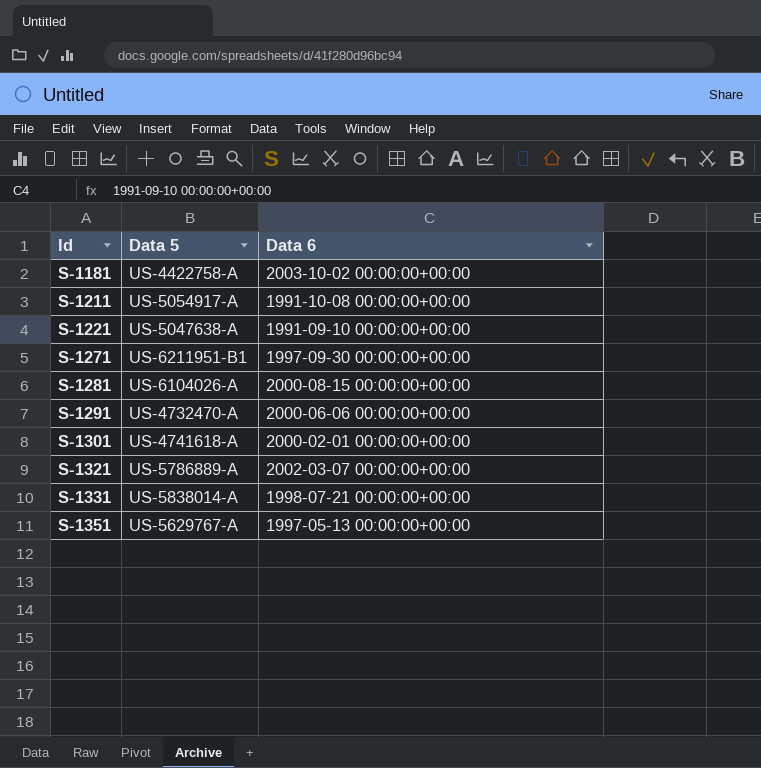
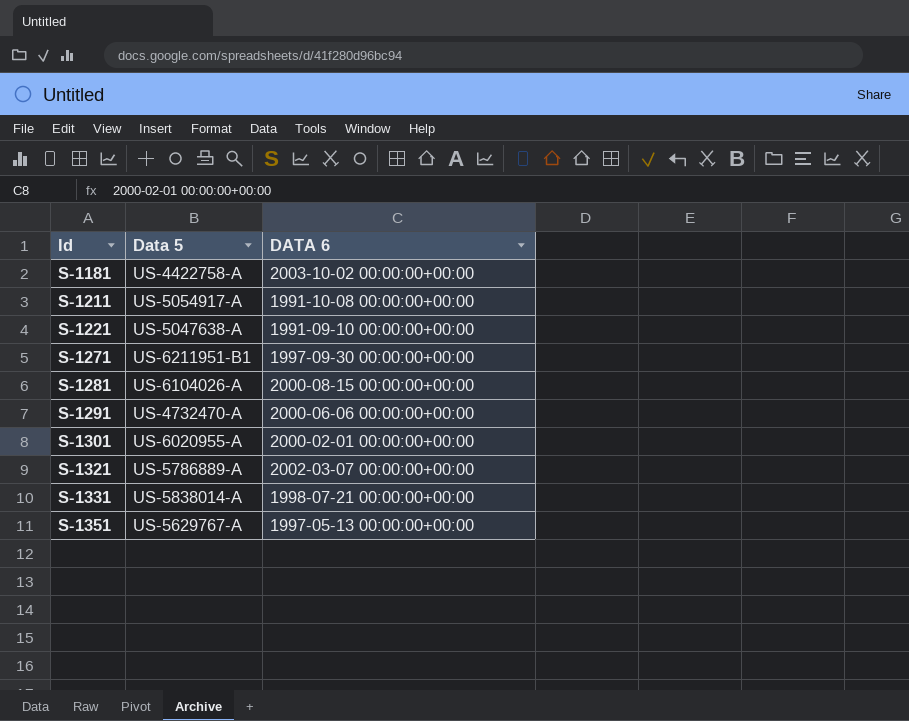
column name: Data 6 -> DATA 6
S-1301 | Data 5: US-4741618-A -> US-6020955-A

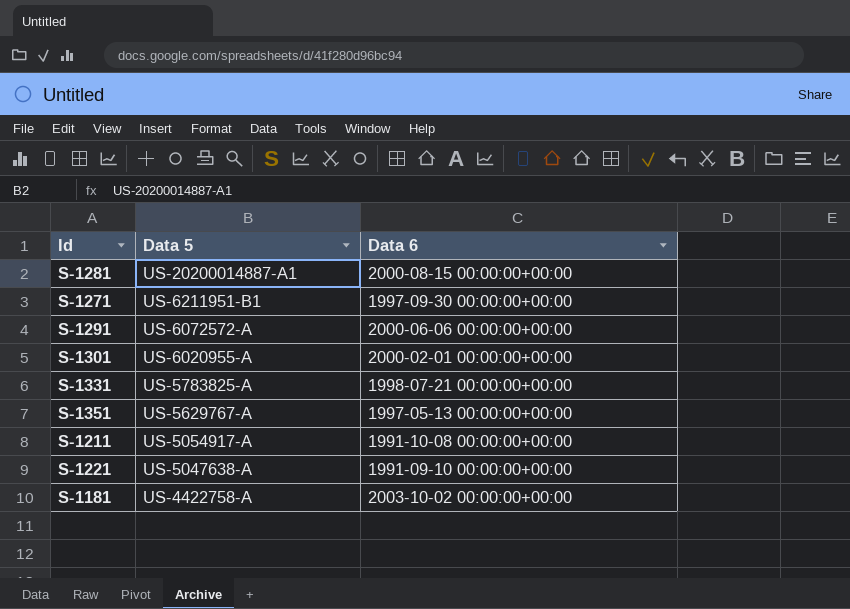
row order: Id ascending -> Data 5 descending
column name: DATA 6 -> Data 6
row S-1321: US-5786889-A | 2002-03-07 00:00:00+00:00 -> none
S-1281 | Data 5: US-6104026-A -> US-20200014887-A1
S-1291 | Data 5: US-4732470-A -> US-6072572-A
S-1331 | Data 5: US-5838014-A -> US-5783825-A

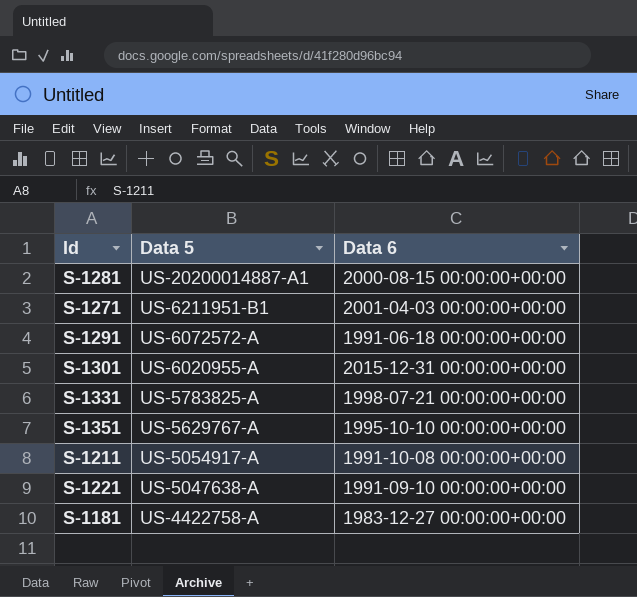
S-1271 | Data 6: 1997-09-30 00:00:00+00:00 -> 2001-04-03 00:00:00+00:00
S-1291 | Data 6: 2000-06-06 00:00:00+00:00 -> 1991-06-18 00:00:00+00:00
S-1301 | Data 6: 2000-02-01 00:00:00+00:00 -> 2015-12-31 00:00:00+00:00
S-1351 | Data 6: 1997-05-13 00:00:00+00:00 -> 1995-10-10 00:00:00+00:00
S-1181 | Data 6: 2003-10-02 00:00:00+00:00 -> 1983-12-27 00:00:00+00:00

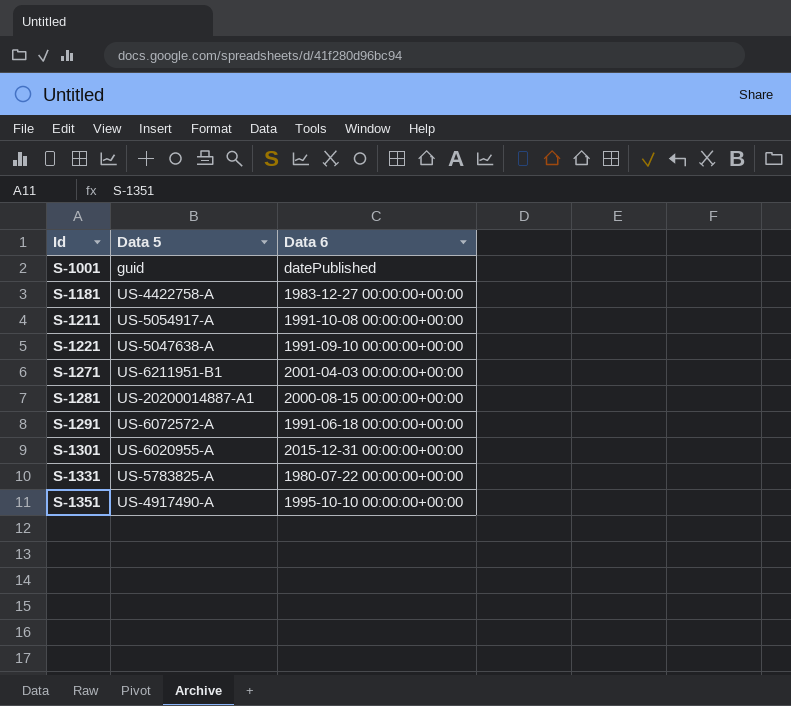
row order: Data 5 descending -> Id ascending
row S-1001: none -> guid | datePublished
S-1331 | Data 6: 1998-07-21 00:00:00+00:00 -> 1980-07-22 00:00:00+00:00
S-1351 | Data 5: US-5629767-A -> US-4917490-A

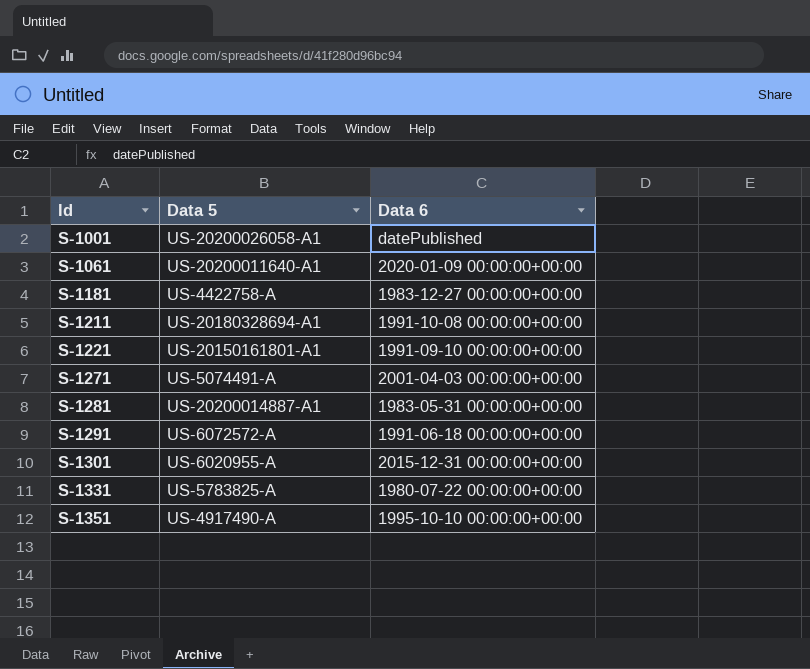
S-1001 | Data 5: guid -> US-20200026058-A1
row S-1061: none -> US-20200011640-A1 | 2020-01-09 00:00:00+00:00
S-1211 | Data 5: US-5054917-A -> US-20180328694-A1
S-1221 | Data 5: US-5047638-A -> US-20150161801-A1
S-1271 | Data 5: US-6211951-B1 -> US-5074491-A
S-1281 | Data 6: 2000-08-15 00:00:00+00:00 -> 1983-05-31 00:00:00+00:00

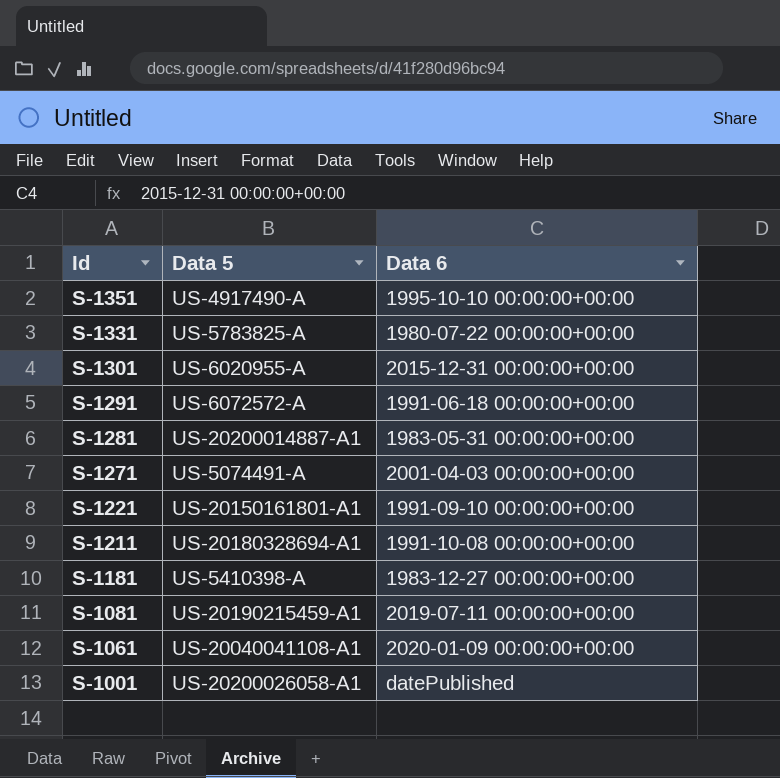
row order: Id ascending -> Id descending
S-1181 | Data 5: US-4422758-A -> US-5410398-A
row S-1081: none -> US-20190215459-A1 | 2019-07-11 00:00:00+00:00
S-1061 | Data 5: US-20200011640-A1 -> US-20040041108-A1

